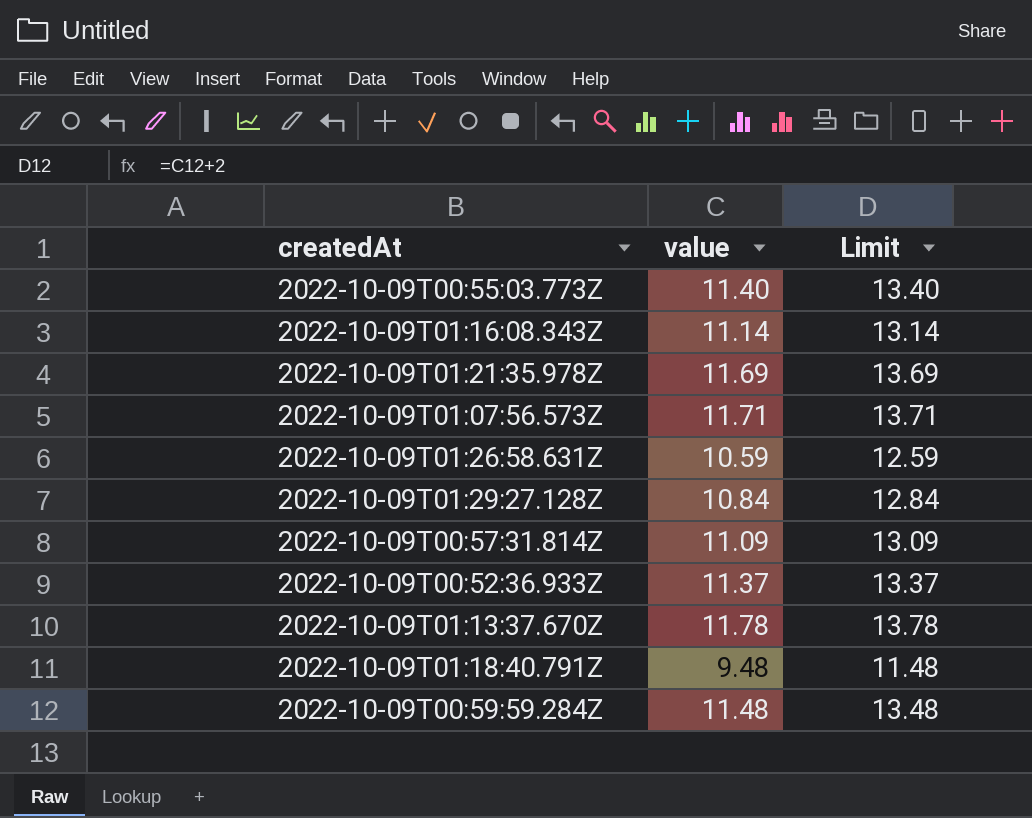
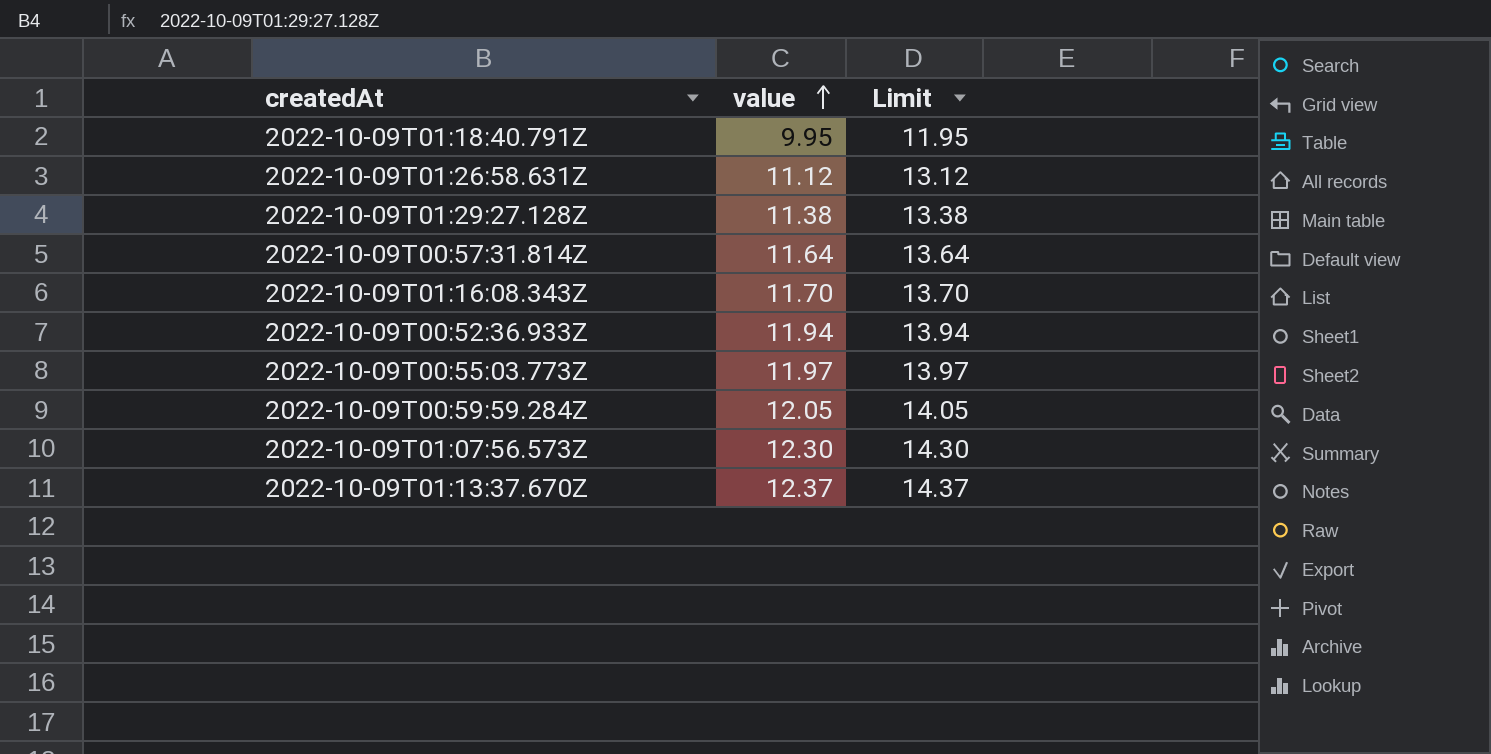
row order: none -> value ascending
row 2022-10-09T01:21:35.978Z: 11.69 | 13.69 -> none
2022-10-09T01:18:40.791Z | value: 9.48 -> 9.95
2022-10-09T01:18:40.791Z | Limit: 11.48 -> 11.95
2022-10-09T01:26:58.631Z | value: 10.59 -> 11.12
2022-10-09T01:26:58.631Z | Limit: 12.59 -> 13.12
2022-10-09T01:29:27.128Z | value: 10.84 -> 11.38
2022-10-09T01:29:27.128Z | Limit: 12.84 -> 13.38
2022-10-09T00:57:31.814Z | value: 11.09 -> 11.64
2022-10-09T00:57:31.814Z | Limit: 13.09 -> 13.64
2022-10-09T01:16:08.343Z | value: 11.14 -> 11.70
2022-10-09T01:16:08.343Z | Limit: 13.14 -> 13.70
2022-10-09T00:52:36.933Z | value: 11.37 -> 11.94
2022-10-09T00:52:36.933Z | Limit: 13.37 -> 13.94
2022-10-09T00:55:03.773Z | value: 11.40 -> 11.97
2022-10-09T00:55:03.773Z | Limit: 13.40 -> 13.97
2022-10-09T00:59:59.284Z | value: 11.48 -> 12.05
2022-10-09T00:59:59.284Z | Limit: 13.48 -> 14.05
2022-10-09T01:07:56.573Z | value: 11.71 -> 12.30
2022-10-09T01:07:56.573Z | Limit: 13.71 -> 14.30
2022-10-09T01:13:37.670Z | value: 11.78 -> 12.37
2022-10-09T01:13:37.670Z | Limit: 13.78 -> 14.37

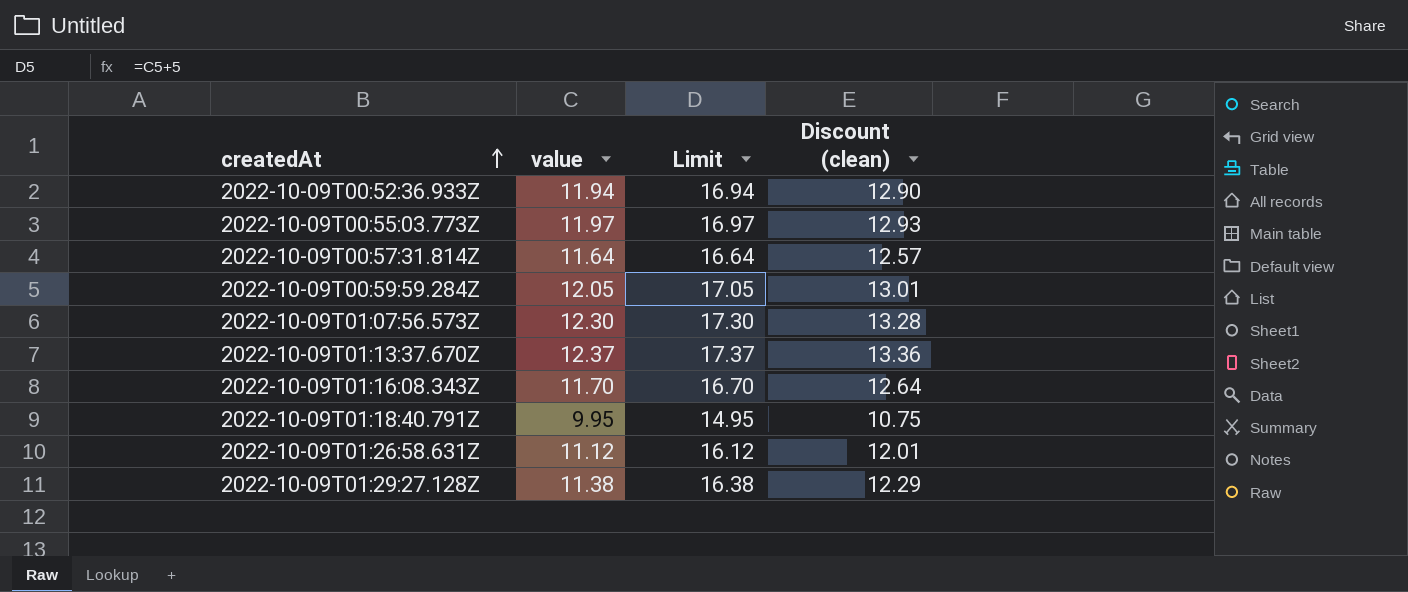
row order: value ascending -> createdAt ascending
column Limit | formula: [value] + 2 -> [value] + 5
column Discount (clean) | formula: none -> [value] * 1.08

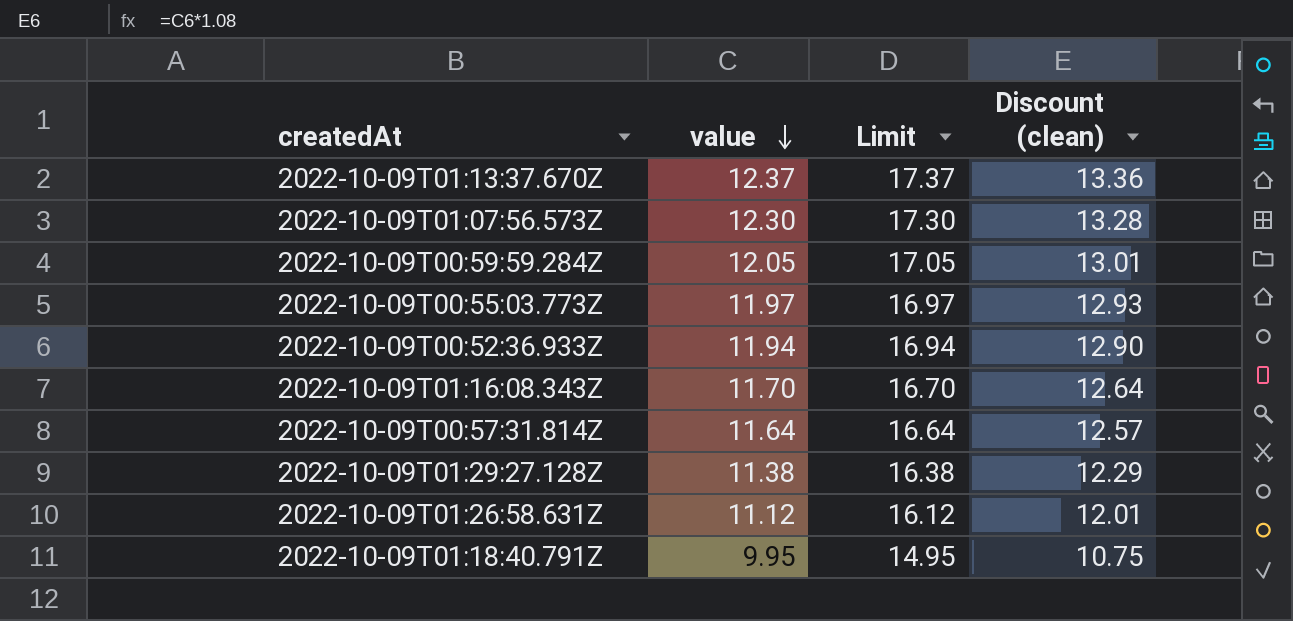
row order: createdAt ascending -> value descending

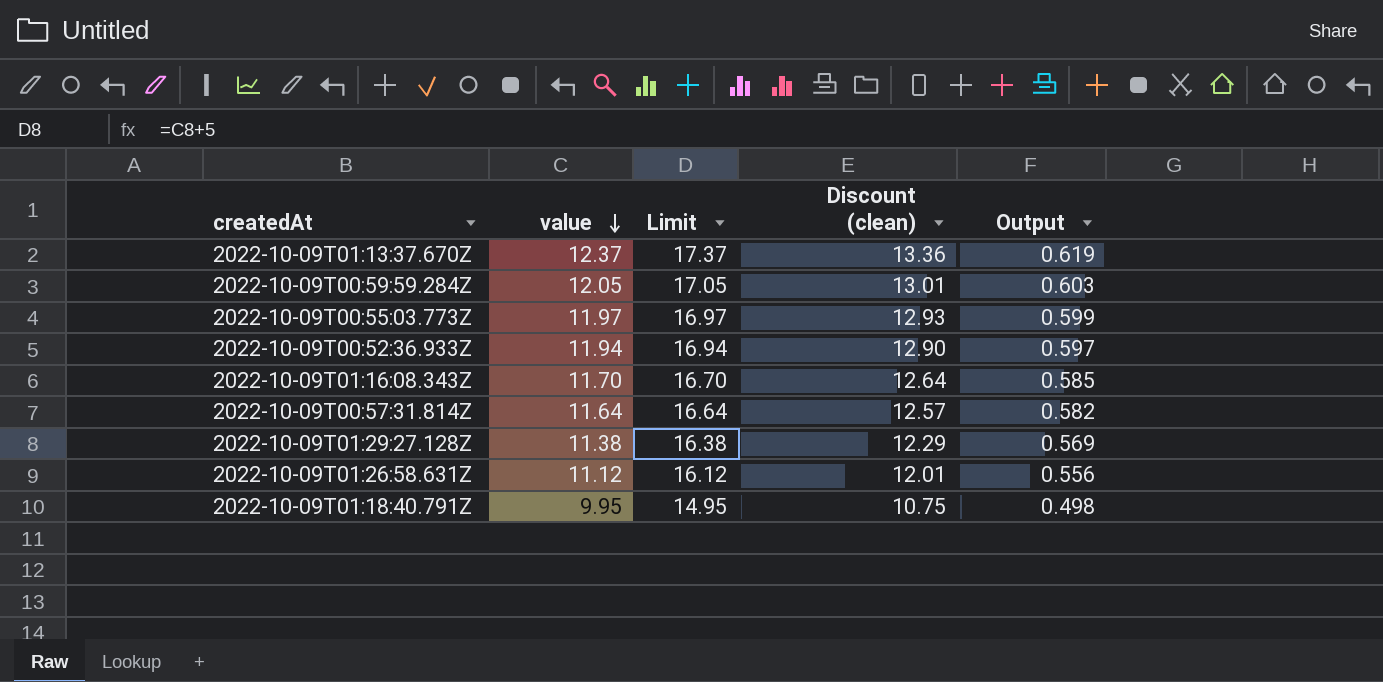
column Output | formula: none -> [value] * 0.05
row 2022-10-09T01:07:56.573Z: 12.30 | 17.30 | 13.28 -> none

